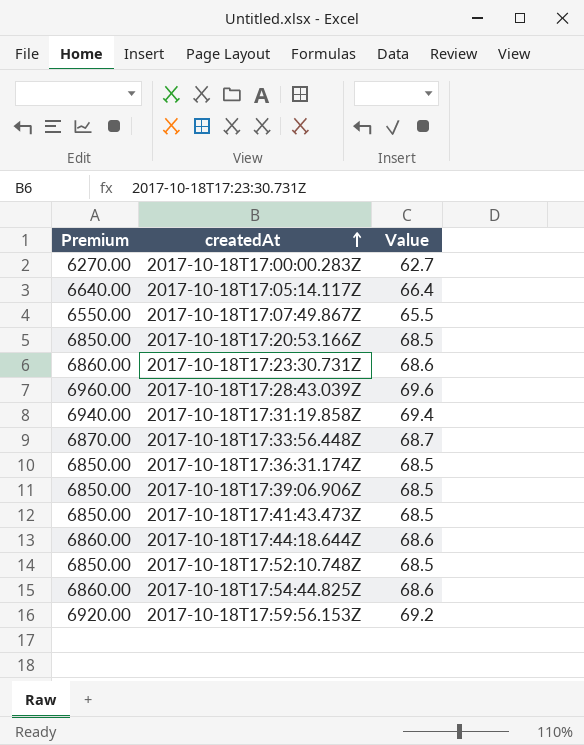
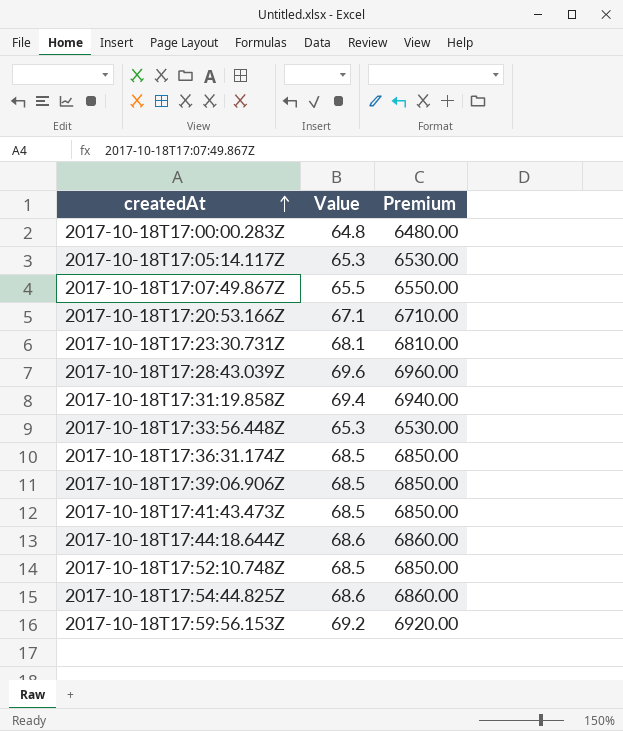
column Premium | position: 1 -> 3
2017-10-18T17:00:00.283Z | Value: 62.7 -> 64.8
2017-10-18T17:00:00.283Z | Premium: 6270.00 -> 6480.00
2017-10-18T17:05:14.117Z | Value: 66.4 -> 65.3
2017-10-18T17:05:14.117Z | Premium: 6640.00 -> 6530.00
2017-10-18T17:20:53.166Z | Value: 68.5 -> 67.1
2017-10-18T17:20:53.166Z | Premium: 6850.00 -> 6710.00
2017-10-18T17:23:30.731Z | Value: 68.6 -> 68.1
2017-10-18T17:23:30.731Z | Premium: 6860.00 -> 6810.00
2017-10-18T17:33:56.448Z | Value: 68.7 -> 65.3
2017-10-18T17:33:56.448Z | Premium: 6870.00 -> 6530.00

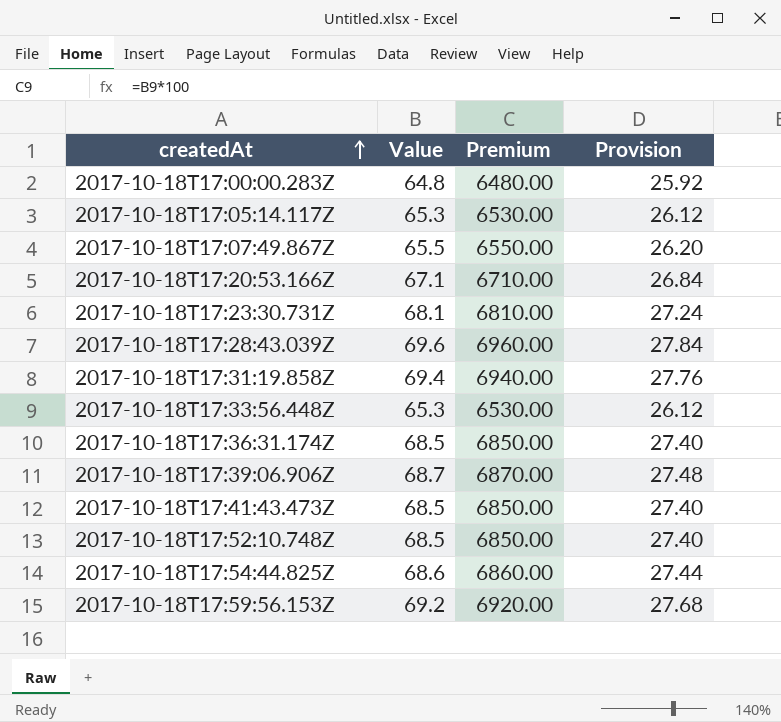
column Provision | formula: none -> [Value] * 0.4
row 2017-10-18T17:44:18.644Z: 68.6 | 6860.00 -> none
2017-10-18T17:39:06.906Z | Value: 68.5 -> 68.7
2017-10-18T17:39:06.906Z | Premium: 6850.00 -> 6870.00

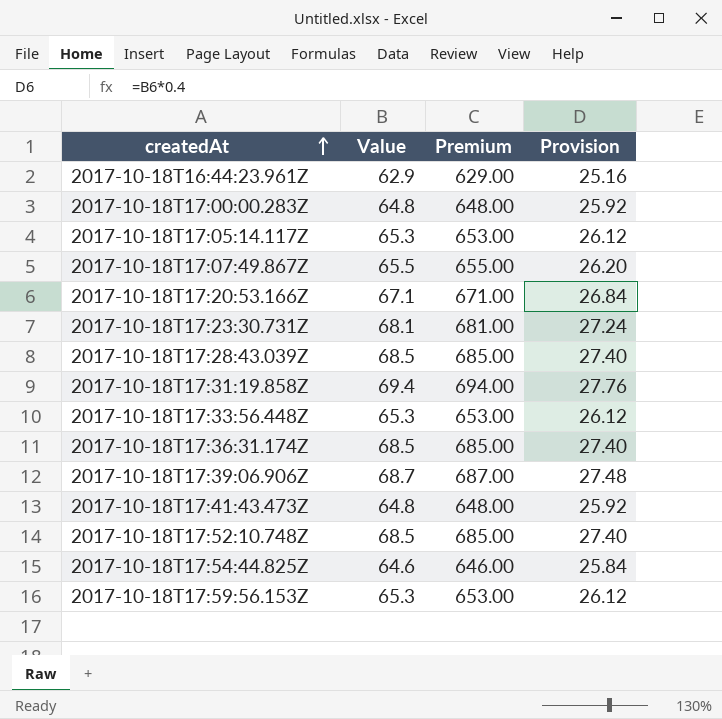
column Premium | formula: [Value] * 100 -> [Value] * 10
row 2017-10-18T16:44:23.961Z: none -> 62.9 | 629.00 | 25.16
2017-10-18T17:28:43.039Z | Value: 69.6 -> 68.5
2017-10-18T17:28:43.039Z | Provision: 27.84 -> 27.40
2017-10-18T17:41:43.473Z | Value: 68.5 -> 64.8
2017-10-18T17:41:43.473Z | Provision: 27.40 -> 25.92
2017-10-18T17:54:44.825Z | Value: 68.6 -> 64.6
2017-10-18T17:54:44.825Z | Provision: 27.44 -> 25.84
2017-10-18T17:59:56.153Z | Value: 69.2 -> 65.3
2017-10-18T17:59:56.153Z | Provision: 27.68 -> 26.12

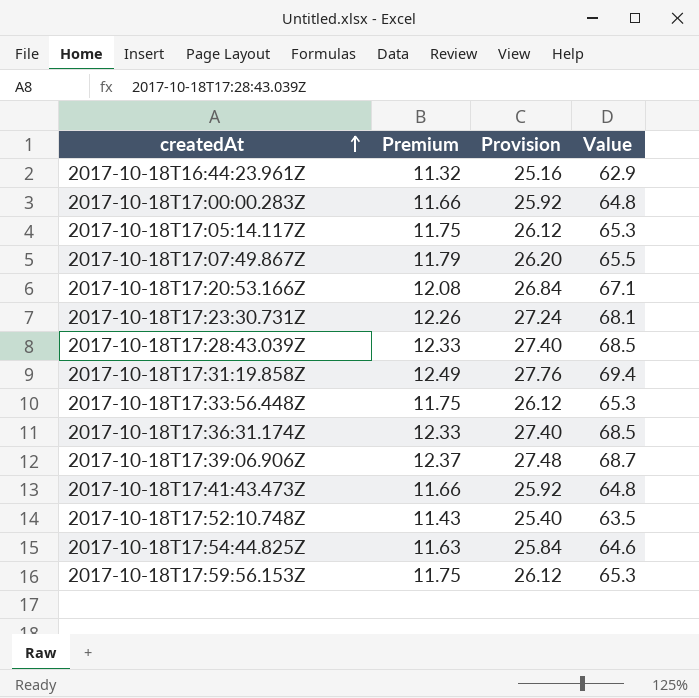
column Premium | formula: [Value] * 10 -> [Value] * 0.18
column Value | position: 2 -> 4
2017-10-18T17:52:10.748Z | Provision: 27.40 -> 25.40
2017-10-18T17:52:10.748Z | Value: 68.5 -> 63.5

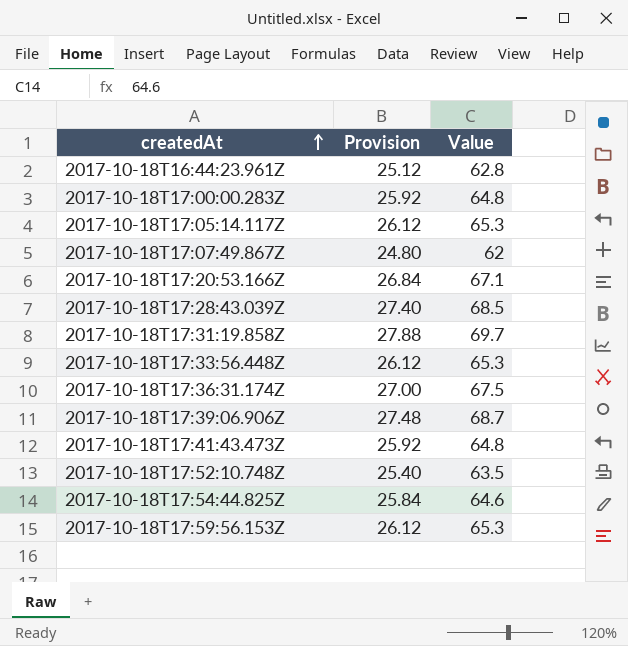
column Premium | formula: [Value] * 0.18 -> none
row 2017-10-18T17:23:30.731Z: 12.26 | 27.24 | 68.1 -> none
2017-10-18T16:44:23.961Z | Provision: 25.16 -> 25.12
2017-10-18T16:44:23.961Z | Value: 62.9 -> 62.8
2017-10-18T17:07:49.867Z | Provision: 26.20 -> 24.80
2017-10-18T17:07:49.867Z | Value: 65.5 -> 62
2017-10-18T17:31:19.858Z | Provision: 27.76 -> 27.88
2017-10-18T17:31:19.858Z | Value: 69.4 -> 69.7
2017-10-18T17:36:31.174Z | Provision: 27.40 -> 27.00
2017-10-18T17:36:31.174Z | Value: 68.5 -> 67.5

